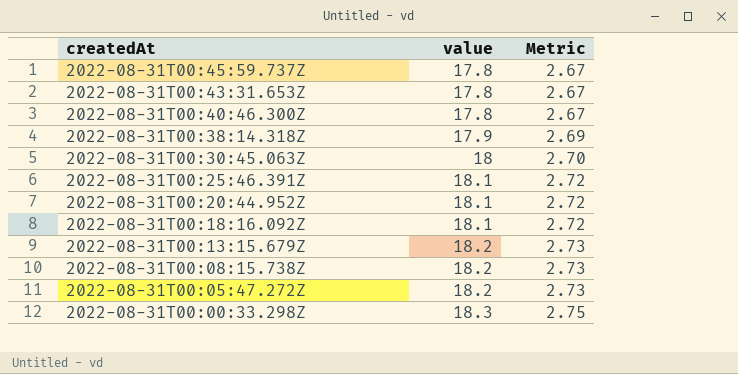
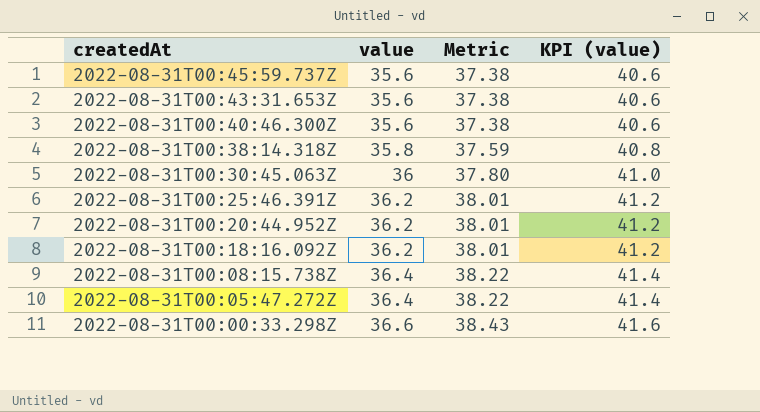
column Metric | formula: [value] * 0.15 -> [value] * 1.05
column KPI (value) | formula: none -> [value] + 5
row 2022-08-31T00:13:15.679Z: 18.2 | 2.73 -> none
2022-08-31T00:45:59.737Z | value: 17.8 -> 35.6
2022-08-31T00:43:31.653Z | value: 17.8 -> 35.6
2022-08-31T00:40:46.300Z | value: 17.8 -> 35.6
2022-08-31T00:38:14.318Z | value: 17.9 -> 35.8
2022-08-31T00:30:45.063Z | value: 18 -> 36
2022-08-31T00:25:46.391Z | value: 18.1 -> 36.2
2022-08-31T00:20:44.952Z | value: 18.1 -> 36.2
2022-08-31T00:18:16.092Z | value: 18.1 -> 36.2
2022-08-31T00:08:15.738Z | value: 18.2 -> 36.4
2022-08-31T00:05:47.272Z | value: 18.2 -> 36.4
2022-08-31T00:00:33.298Z | value: 18.3 -> 36.6

